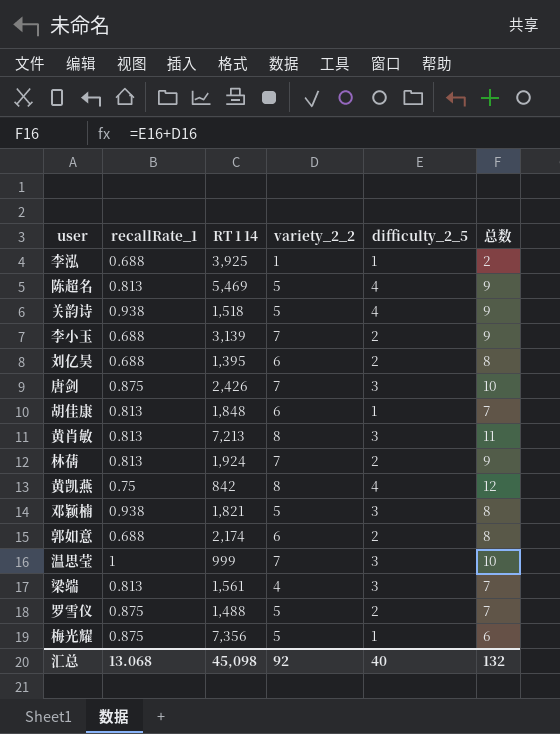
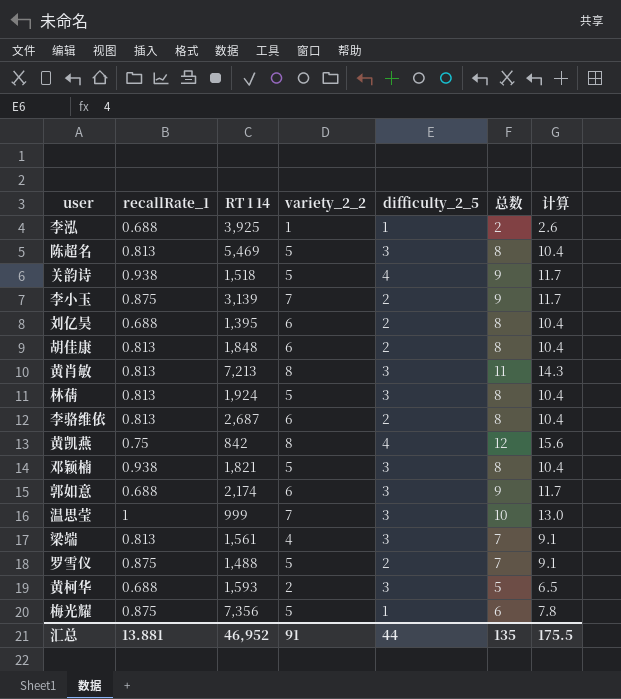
column 计算 | formula: none -> [总数] * 1.3
row 唐剑: 0.875 | 2,426 | 7 | 3 | 10 -> none
陈超名 | difficulty_2_5: 4 -> 3
陈超名 | 总数: 9 -> 8
李小玉 | recallRate_1: 0.688 -> 0.875
胡佳康 | difficulty_2_5: 1 -> 2
胡佳康 | 总数: 7 -> 8
林蒨 | variety_2_2: 7 -> 5
林蒨 | difficulty_2_5: 2 -> 3
林蒨 | 总数: 9 -> 8
row 李骆维依: none -> 0.813 | 2,687 | 6 | 2 | 8 | 10.4
郭如意 | difficulty_2_5: 2 -> 3
郭如意 | 总数: 8 -> 9
row 黄柯华: none -> 0.688 | 1,593 | 2 | 3 | 5 | 6.5
汇总 | recallRate_1: 13.068 -> 13.881
汇总 | RT 1 14: 45,098 -> 46,952
汇总 | variety_2_2: 92 -> 91
汇总 | difficulty_2_5: 40 -> 44
汇总 | 总数: 132 -> 135

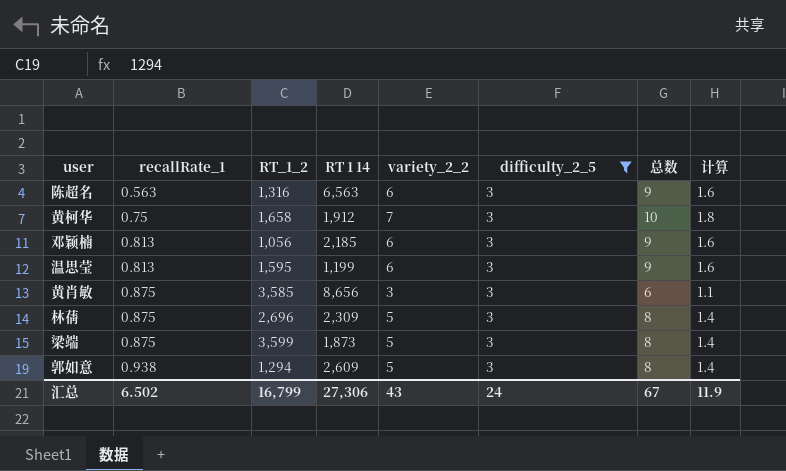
filter: none -> difficulty_2_5 = 3
row order: none -> recallRate_1 ascending
column RT_1_2 | position: none -> 3
column 计算 | formula: [总数] * 1.3 -> [总数] * 0.18
陈超名 | recallRate_1: 0.813 -> 0.563
陈超名 | RT 1 14: 5,469 -> 6,563
陈超名 | variety_2_2: 5 -> 6
陈超名 | 总数: 8 -> 9
黄柯华 | recallRate_1: 0.688 -> 0.75
黄柯华 | RT 1 14: 1,593 -> 1,912
黄柯华 | variety_2_2: 2 -> 7
黄柯华 | 总数: 5 -> 10
邓颖楠 | recallRate_1: 0.938 -> 0.813
邓颖楠 | RT 1 14: 1,821 -> 2,185
邓颖楠 | variety_2_2: 5 -> 6
邓颖楠 | 总数: 8 -> 9
温思莹 | recallRate_1: 1 -> 0.813
温思莹 | RT 1 14: 999 -> 1,199
温思莹 | variety_2_2: 7 -> 6
温思莹 | 总数: 10 -> 9
黄肖敏 | recallRate_1: 0.813 -> 0.875
黄肖敏 | RT 1 14: 7,213 -> 8,656
黄肖敏 | variety_2_2: 8 -> 3
黄肖敏 | 总数: 11 -> 6
林蒨 | recallRate_1: 0.813 -> 0.875
林蒨 | RT 1 14: 1,924 -> 2,309
梁端 | recallRate_1: 0.813 -> 0.875
梁端 | RT 1 14: 1,561 -> 1,873
梁端 | variety_2_2: 4 -> 5
梁端 | 总数: 7 -> 8
郭如意 | recallRate_1: 0.688 -> 0.938
郭如意 | RT 1 14: 2,174 -> 2,609
郭如意 | variety_2_2: 6 -> 5
郭如意 | 总数: 9 -> 8
汇总 | recallRate_1: 13.881 -> 6.502
汇总 | RT 1 14: 46,952 -> 27,306
汇总 | variety_2_2: 91 -> 43
汇总 | difficulty_2_5: 44 -> 24
汇总 | 总数: 135 -> 67
汇总 | 计算: 175.5 -> 11.9

